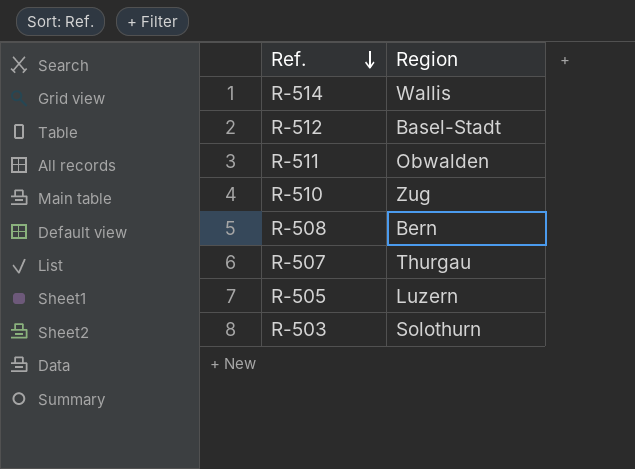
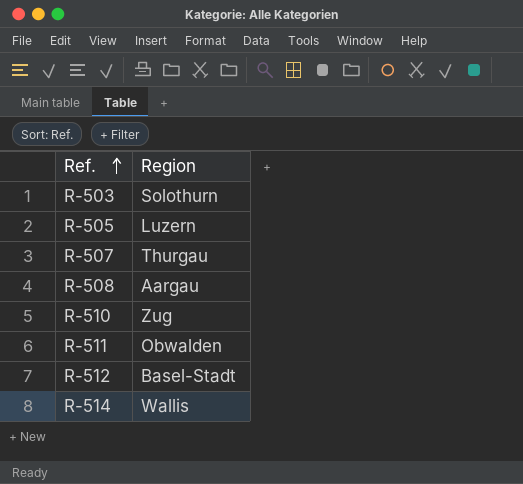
row order: Ref. descending -> Ref. ascending
R-508 | Region: Bern -> Aargau

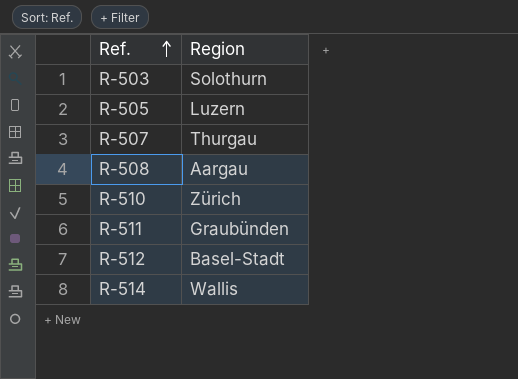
R-510 | Region: Zug -> Zürich
R-511 | Region: Obwalden -> Graubünden

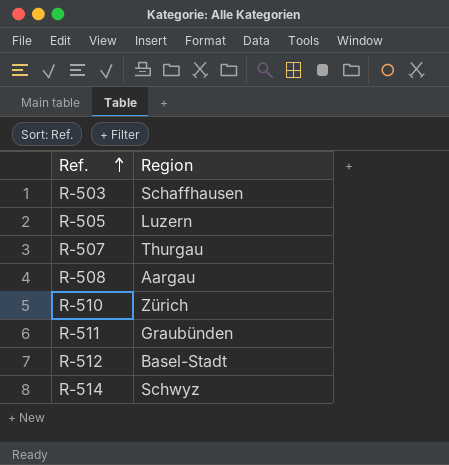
R-503 | Region: Solothurn -> Schaffhausen
R-514 | Region: Wallis -> Schwyz

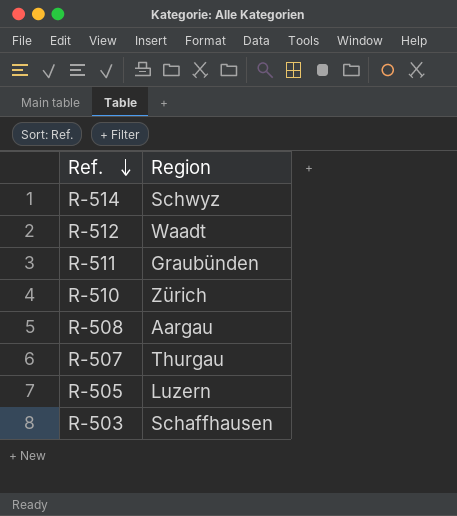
row order: Ref. ascending -> Ref. descending
R-512 | Region: Basel-Stadt -> Waadt

